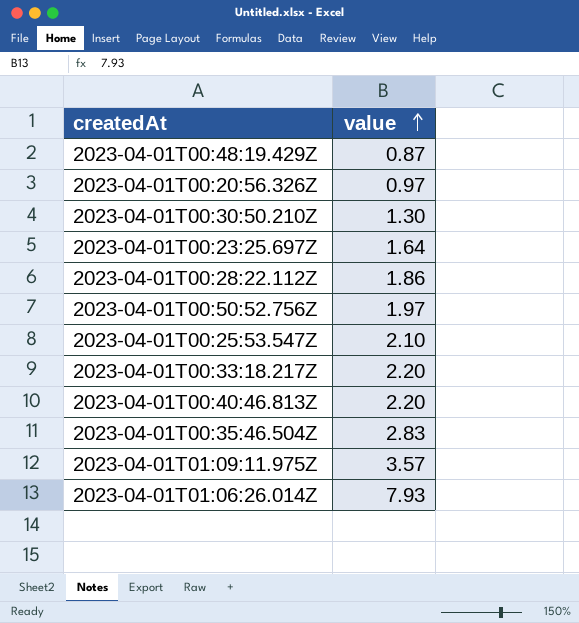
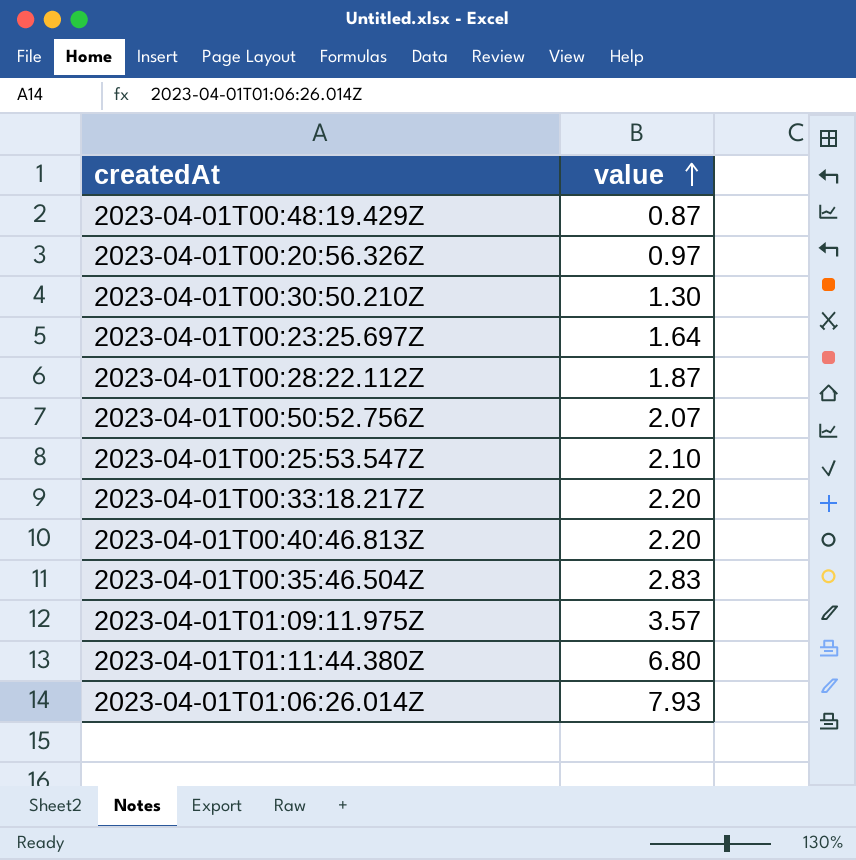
2023-04-01T00:28:22.112Z | value: 1.86 -> 1.87
2023-04-01T00:50:52.756Z | value: 1.97 -> 2.07
row 2023-04-01T01:11:44.380Z: none -> 6.80

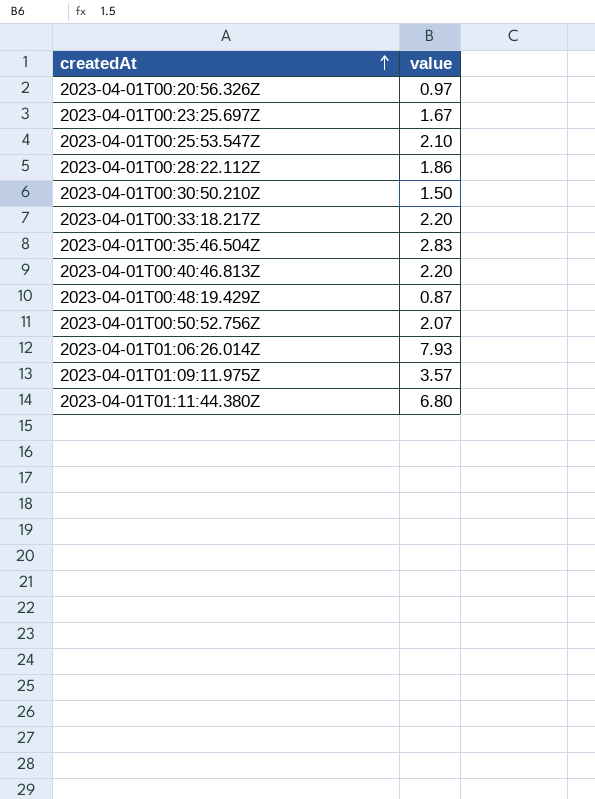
row order: value ascending -> createdAt ascending
2023-04-01T00:23:25.697Z | value: 1.64 -> 1.67
2023-04-01T00:28:22.112Z | value: 1.87 -> 1.86
2023-04-01T00:30:50.210Z | value: 1.30 -> 1.50

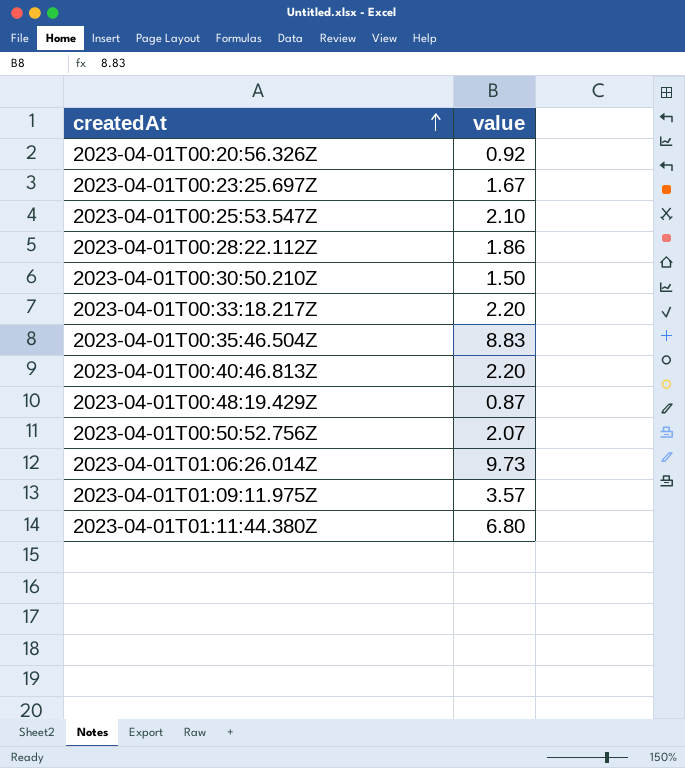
2023-04-01T00:20:56.326Z | value: 0.97 -> 0.92
2023-04-01T00:35:46.504Z | value: 2.83 -> 8.83
2023-04-01T01:06:26.014Z | value: 7.93 -> 9.73

